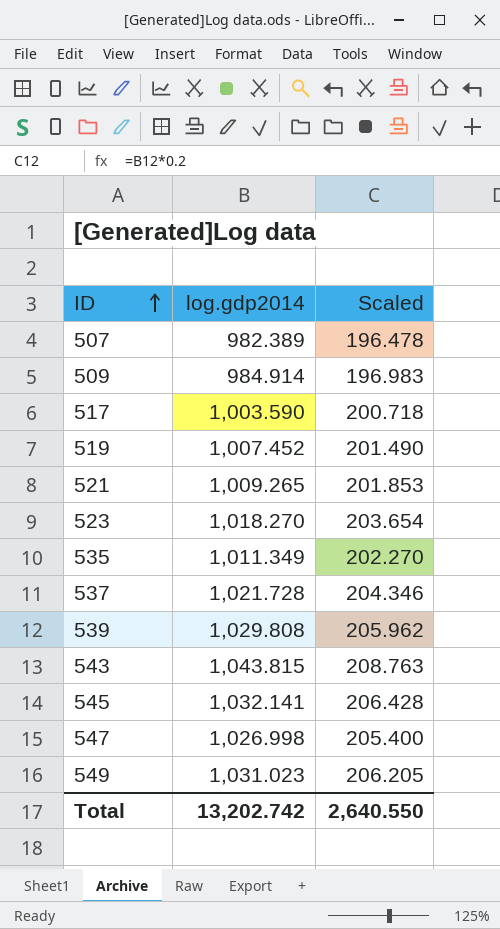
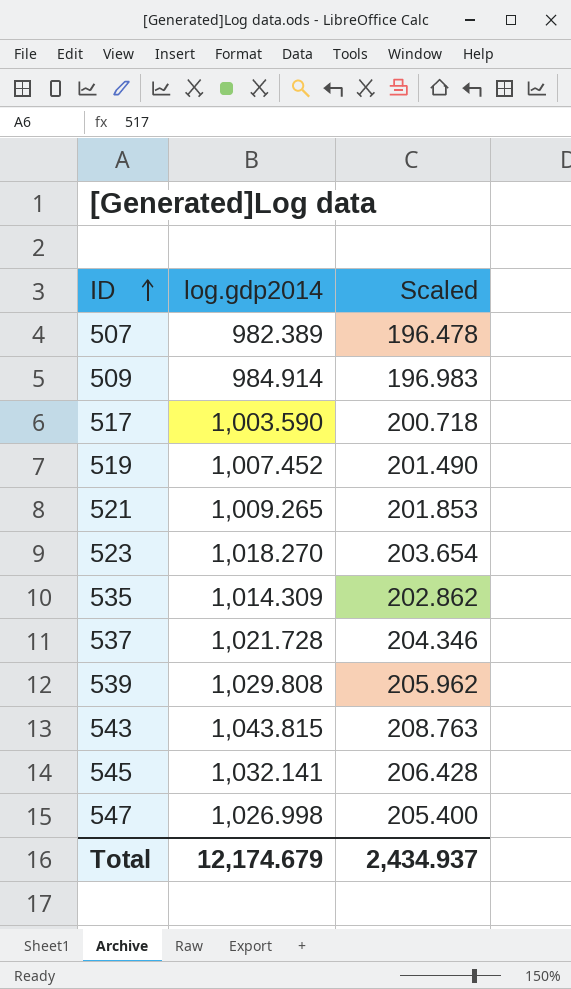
row 549: 1,031.023 | 206.205 -> none
535 | log.gdp2014: 1,011.349 -> 1,014.309
535 | Scaled: 202.270 -> 202.862
Total | log.gdp2014: 13,202.742 -> 12,174.679
Total | Scaled: 2,640.550 -> 2,434.937

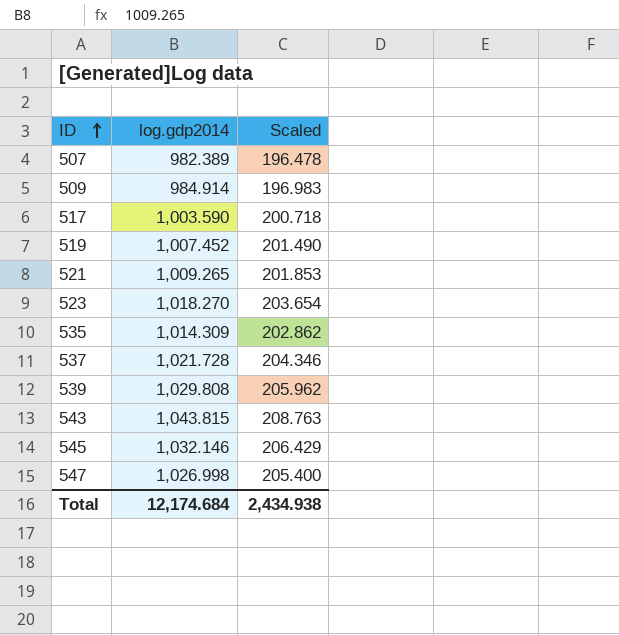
545 | log.gdp2014: 1,032.141 -> 1,032.146
545 | Scaled: 206.428 -> 206.429
Total | log.gdp2014: 12,174.679 -> 12,174.684
Total | Scaled: 2,434.937 -> 2,434.938

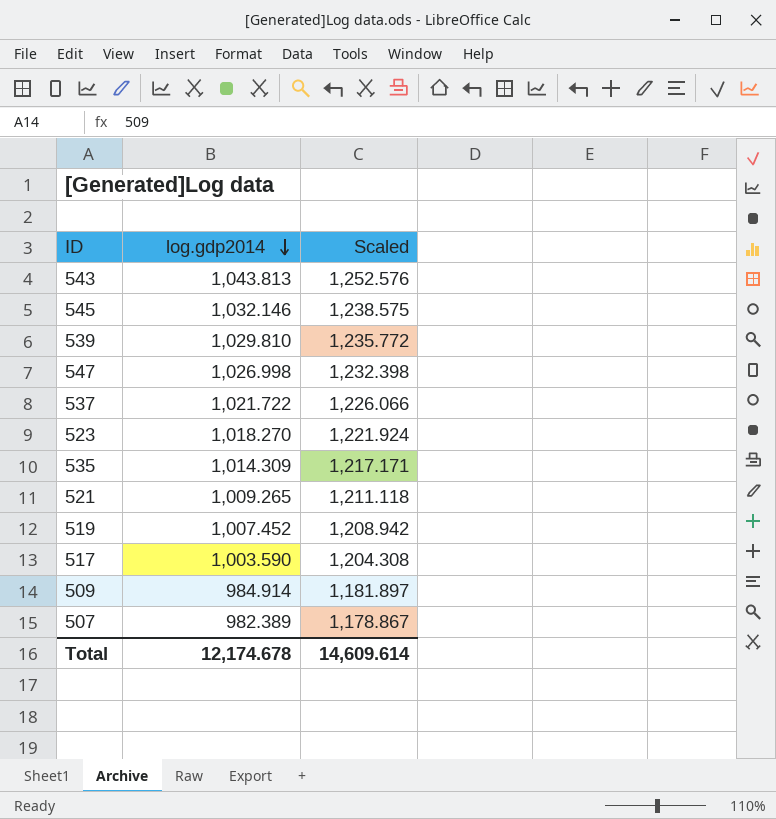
row order: ID ascending -> log.gdp2014 descending
column Scaled | formula: [log.gdp2014] * 0.2 -> [log.gdp2014] * 1.2
543 | log.gdp2014: 1,043.815 -> 1,043.813
539 | log.gdp2014: 1,029.808 -> 1,029.810
537 | log.gdp2014: 1,021.728 -> 1,021.722
Total | log.gdp2014: 12,174.684 -> 12,174.678
Total | Scaled: 2,434.938 -> 14,609.614

